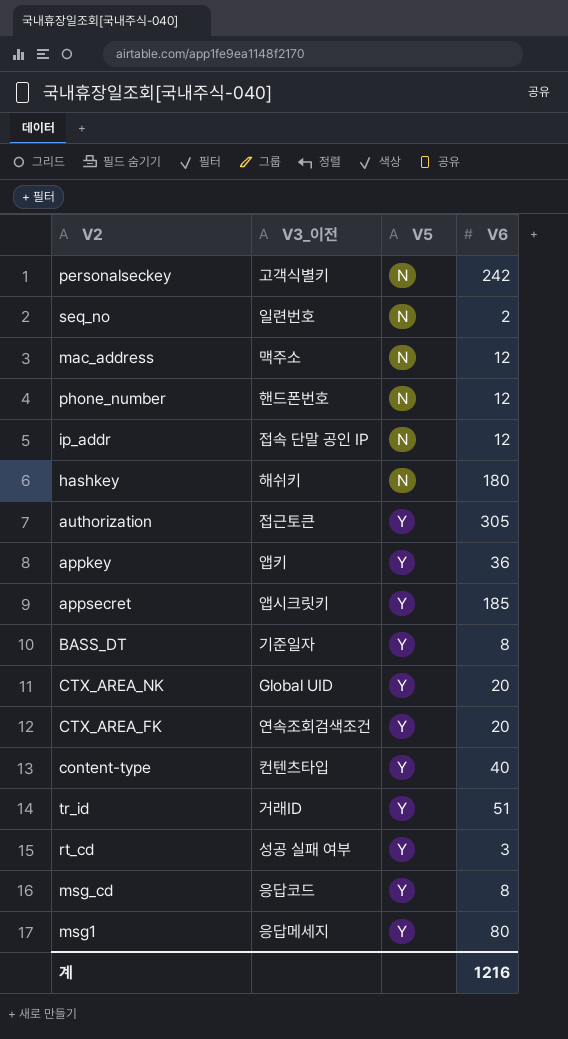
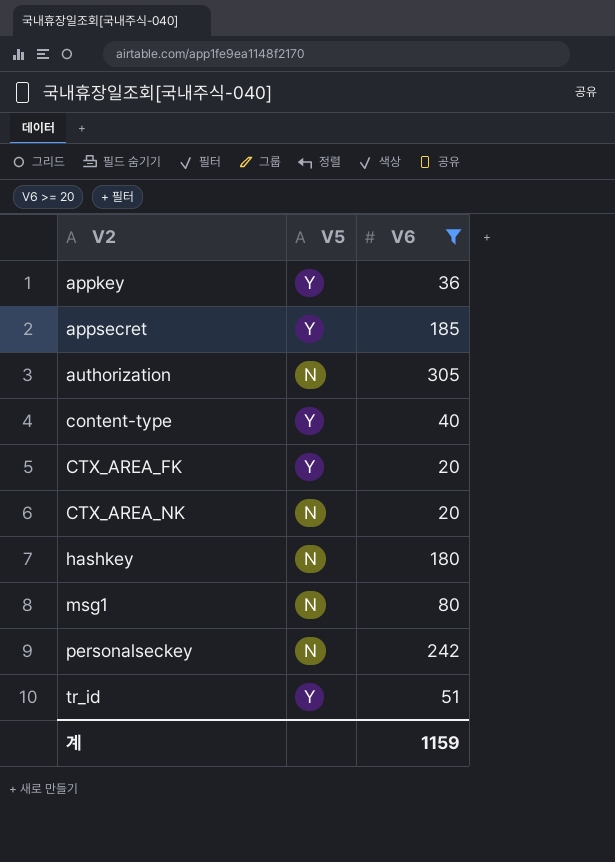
filter: none -> V6 >= 20
row order: V5 ascending -> V2 ascending
column V3_이전 | position: 2 -> none
authorization | V5: Y -> N
CTX_AREA_NK | V5: Y -> N
msg1 | V5: Y -> N
계 | V6: 1216 -> 1159

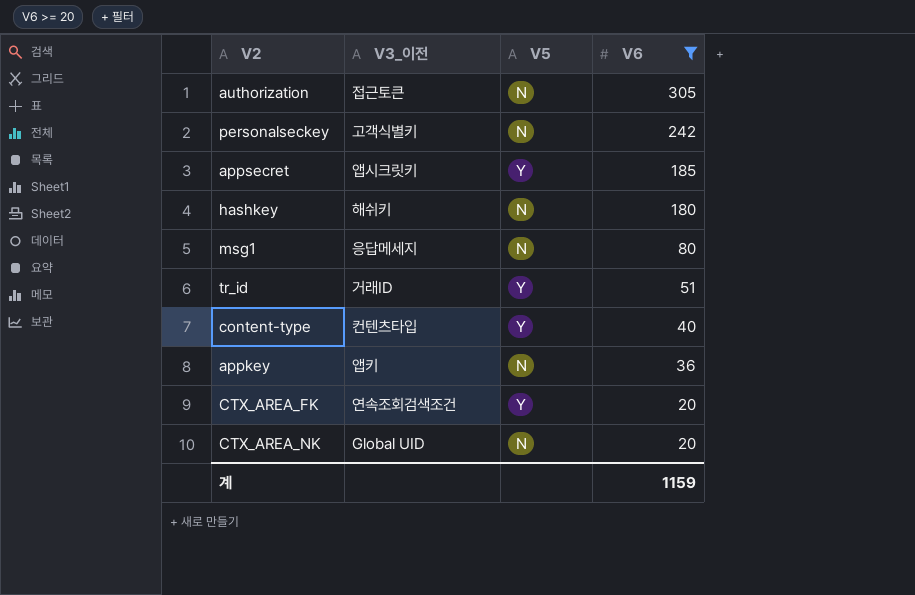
row order: V2 ascending -> V6 descending
column V3_이전 | position: none -> 2
appkey | V5: Y -> N

